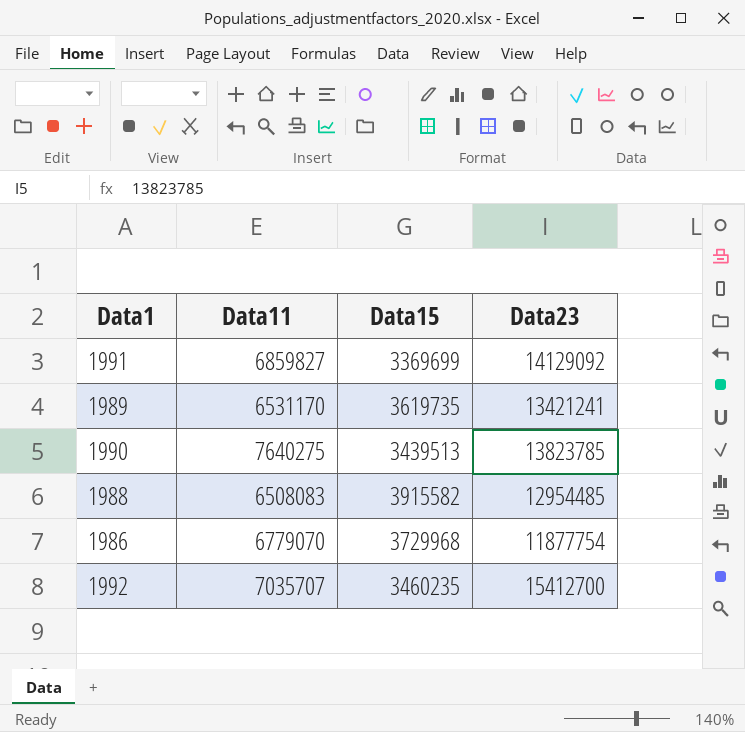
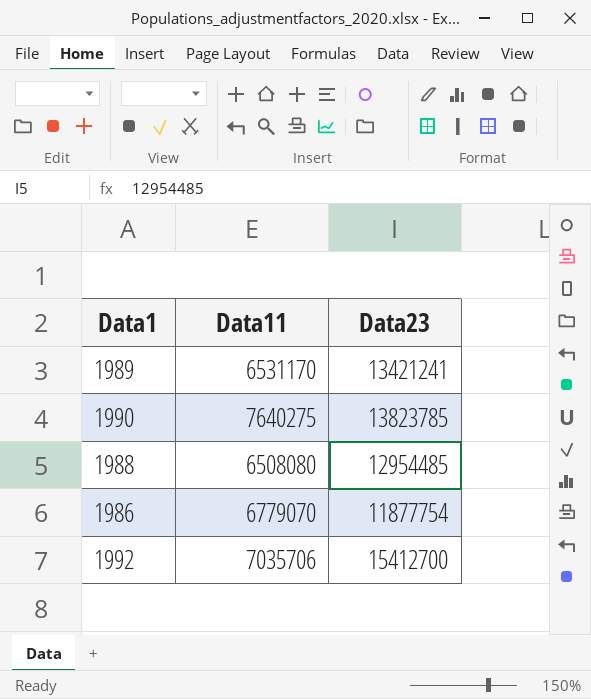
column Data15 | position: 3 -> none
row 1991: 6859827 | 3369699 | 14129092 -> none
1988 | Data11: 6508083 -> 6508080
1992 | Data11: 7035707 -> 7035706

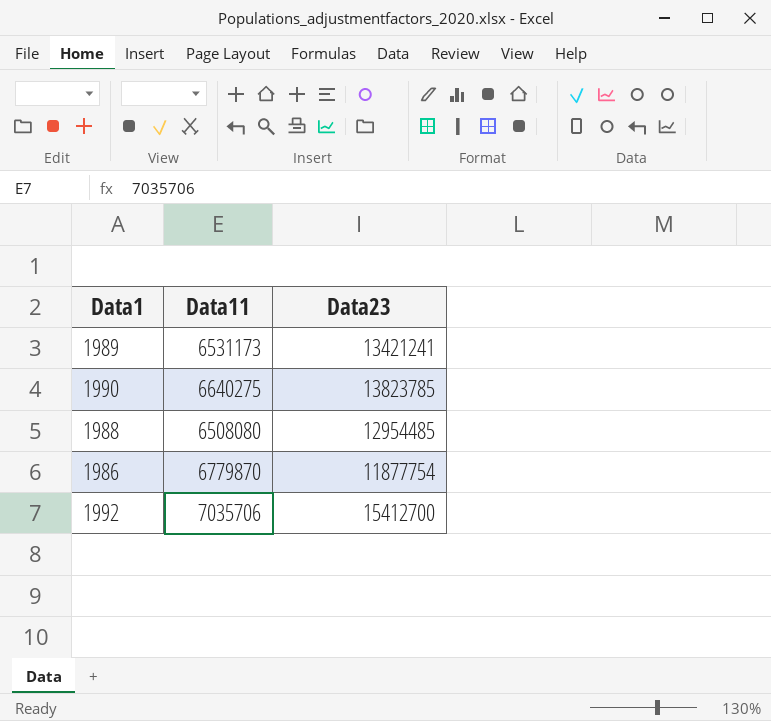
1989 | Data11: 6531170 -> 6531173
1990 | Data11: 7640275 -> 6640275
1986 | Data11: 6779070 -> 6779870

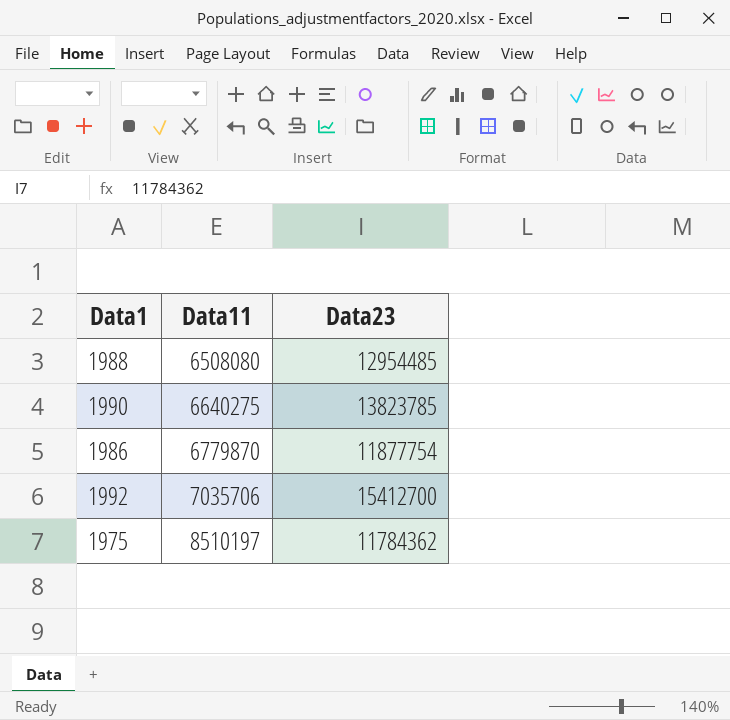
row order: none -> Data11 ascending
row 1989: 6531173 | 13421241 -> none
row 1975: none -> 8510197 | 11784362

